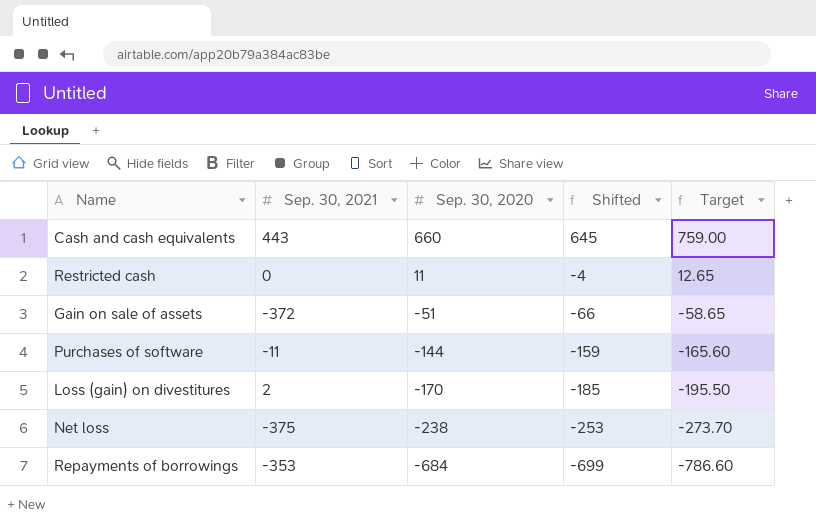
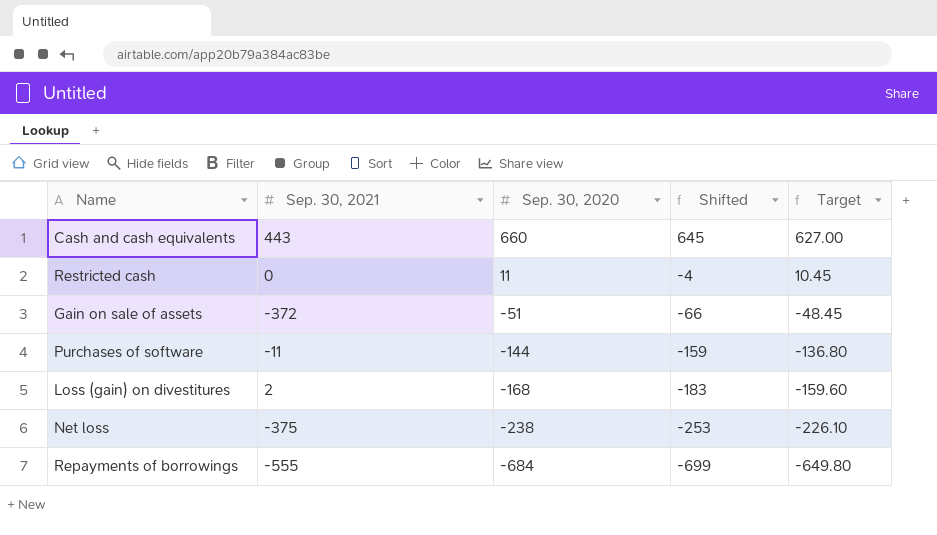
column Target | formula: [Sep. 30, 2020] * 1.15 -> [Sep. 30, 2020] * 0.95
Loss (gain) on divestitures | Sep. 30, 2020: -170 -> -168
Loss (gain) on divestitures | Shifted: -185 -> -183
Repayments of borrowings | Sep. 30, 2021: -353 -> -555

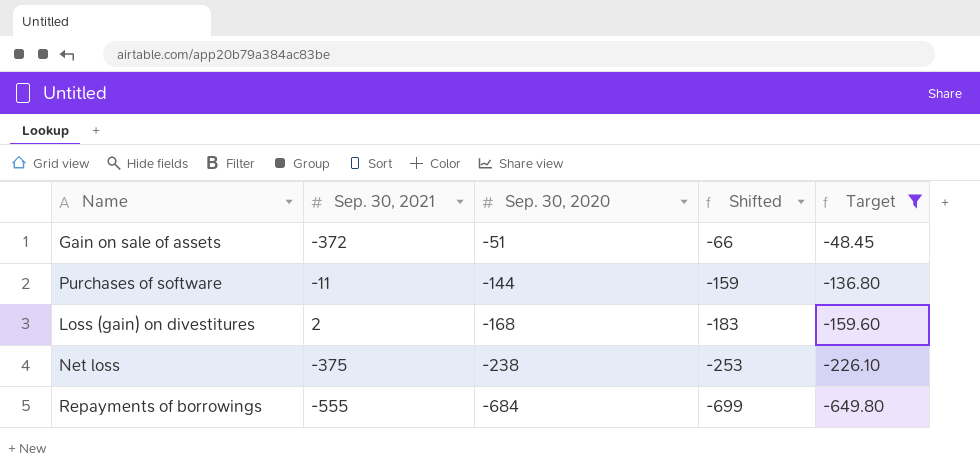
filter: none -> Target <= -48.45

